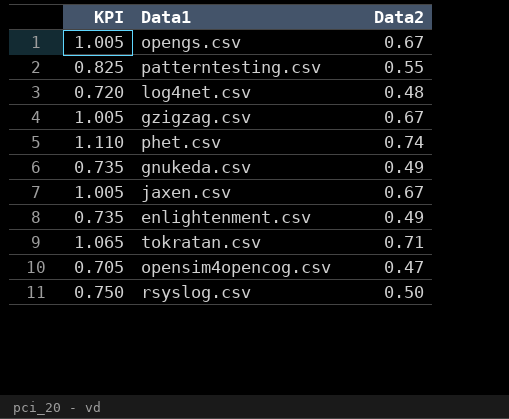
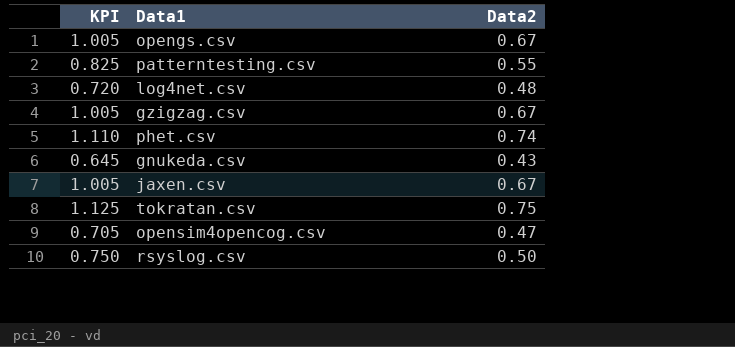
row enlightenment.csv: 0.735 | 0.49 -> none
gnukeda.csv | KPI: 0.735 -> 0.645
gnukeda.csv | Data2: 0.49 -> 0.43
tokratan.csv | KPI: 1.065 -> 1.125
tokratan.csv | Data2: 0.71 -> 0.75

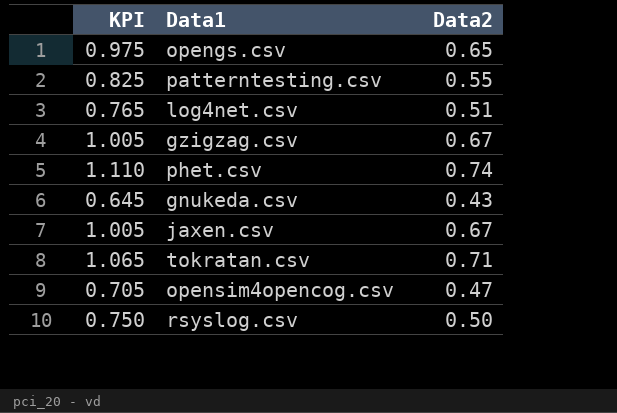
opengs.csv | KPI: 1.005 -> 0.975
opengs.csv | Data2: 0.67 -> 0.65
log4net.csv | KPI: 0.720 -> 0.765
log4net.csv | Data2: 0.48 -> 0.51
tokratan.csv | KPI: 1.125 -> 1.065
tokratan.csv | Data2: 0.75 -> 0.71

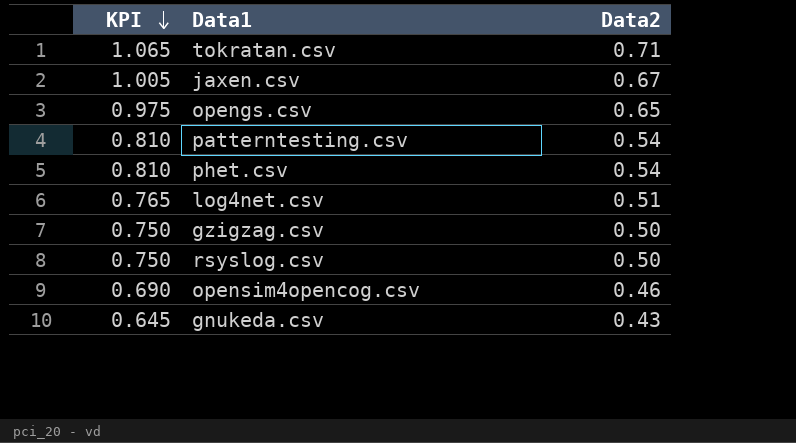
row order: none -> KPI descending
patterntesting.csv | KPI: 0.825 -> 0.810
patterntesting.csv | Data2: 0.55 -> 0.54
phet.csv | KPI: 1.110 -> 0.810
phet.csv | Data2: 0.74 -> 0.54
gzigzag.csv | KPI: 1.005 -> 0.750
gzigzag.csv | Data2: 0.67 -> 0.50
opensim4opencog.csv | KPI: 0.705 -> 0.690
opensim4opencog.csv | Data2: 0.47 -> 0.46

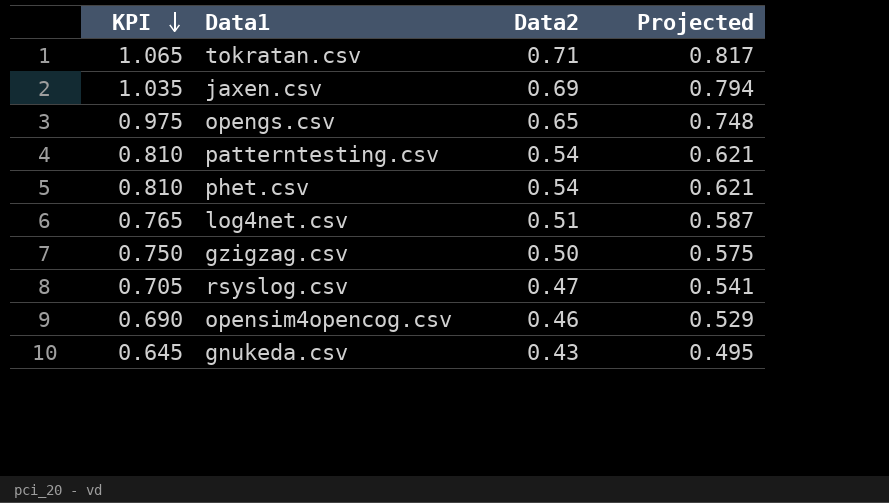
column Projected | formula: none -> [Data2] * 1.15
jaxen.csv | KPI: 1.005 -> 1.035
jaxen.csv | Data2: 0.67 -> 0.69
rsyslog.csv | KPI: 0.750 -> 0.705
rsyslog.csv | Data2: 0.50 -> 0.47

